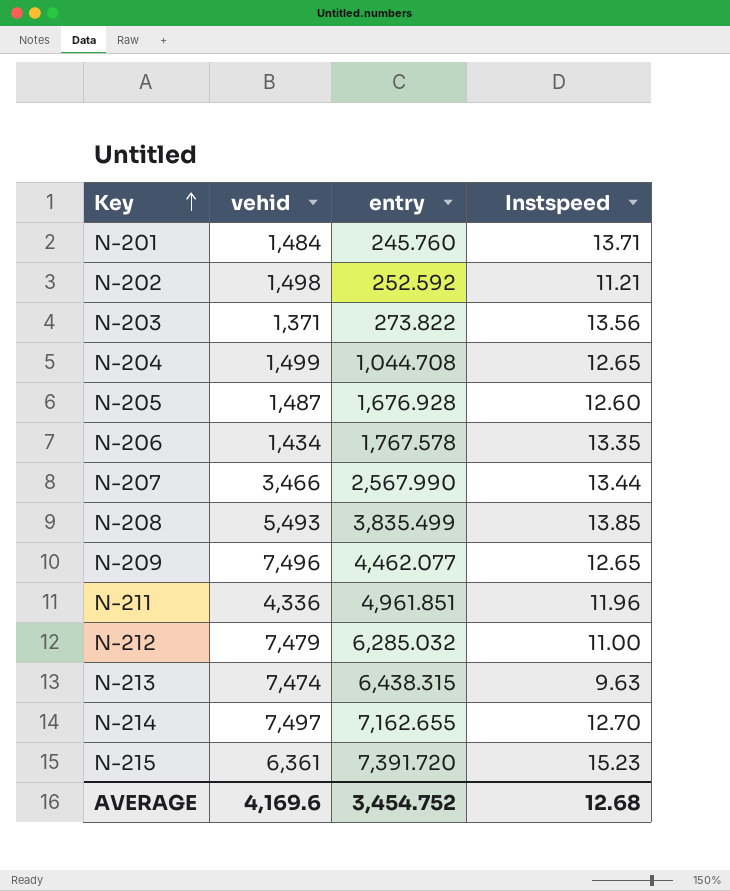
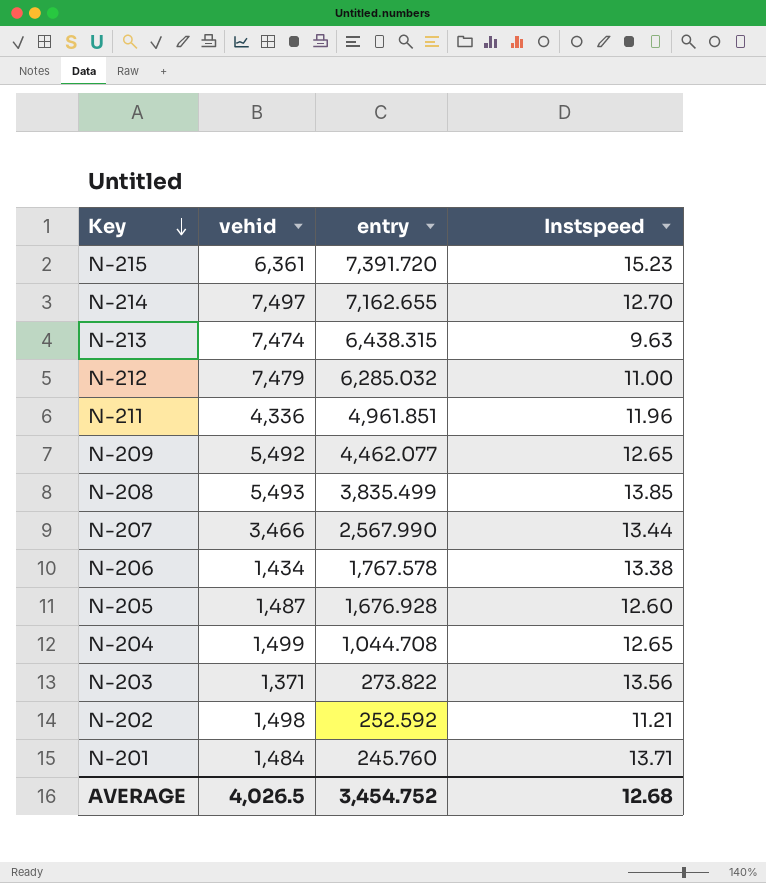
row order: Key ascending -> Key descending
N-209 | vehid: 7,496 -> 5,492
N-206 | Instspeed: 13.35 -> 13.38
AVERAGE | vehid: 4,169.6 -> 4,026.5

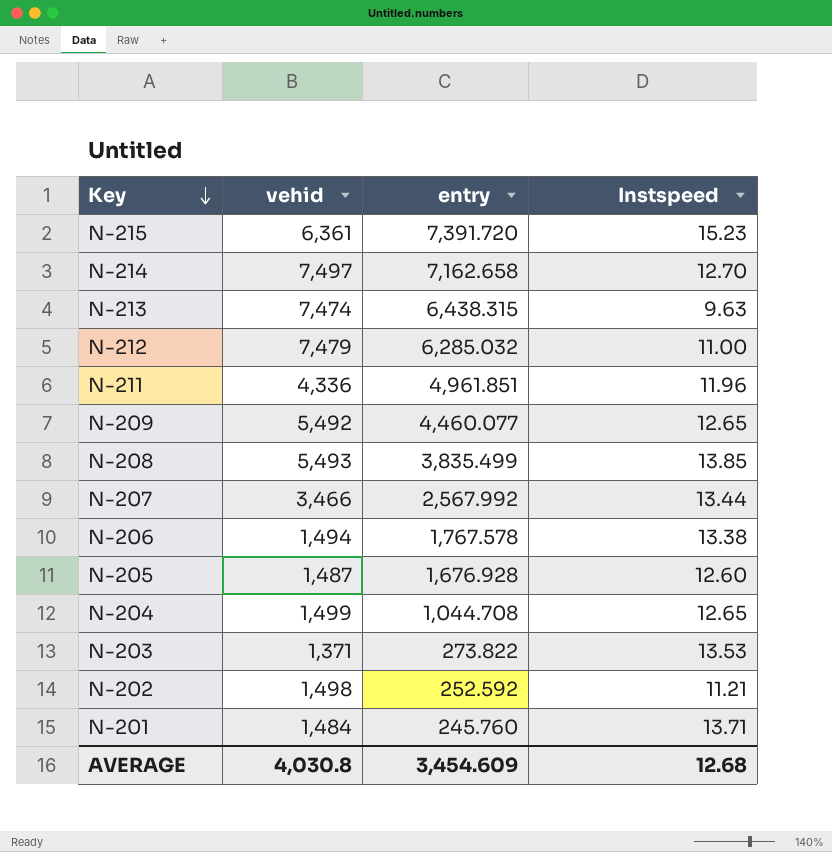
N-214 | entry: 7,162.655 -> 7,162.658
N-209 | entry: 4,462.077 -> 4,460.077
N-207 | entry: 2,567.990 -> 2,567.992
N-206 | vehid: 1,434 -> 1,494
N-203 | Instspeed: 13.56 -> 13.53
AVERAGE | vehid: 4,026.5 -> 4,030.8
AVERAGE | entry: 3,454.752 -> 3,454.609

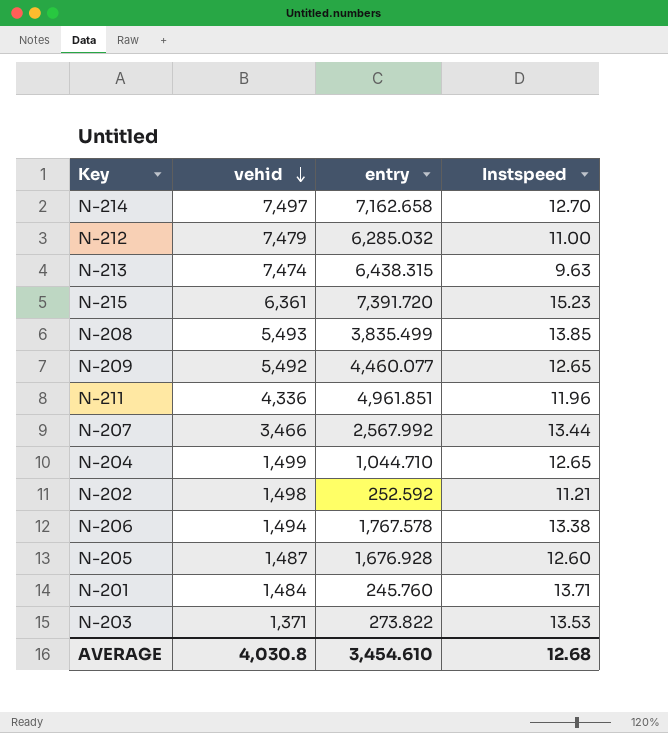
row order: Key descending -> vehid descending
N-204 | entry: 1,044.708 -> 1,044.710
AVERAGE | entry: 3,454.609 -> 3,454.610

